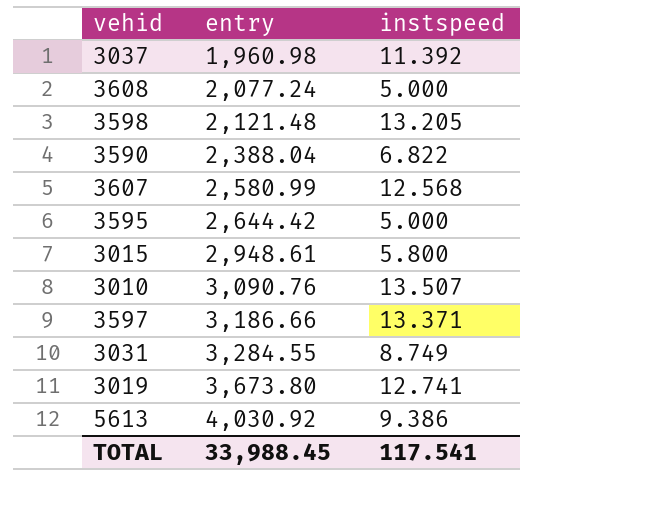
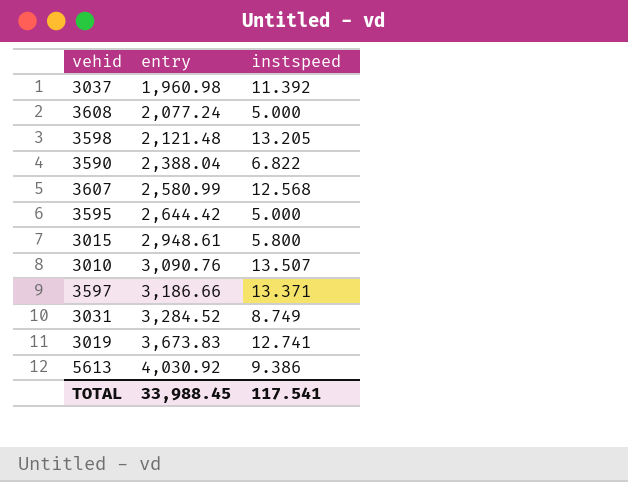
3031 | entry: 3,284.55 -> 3,284.52
3019 | entry: 3,673.80 -> 3,673.83

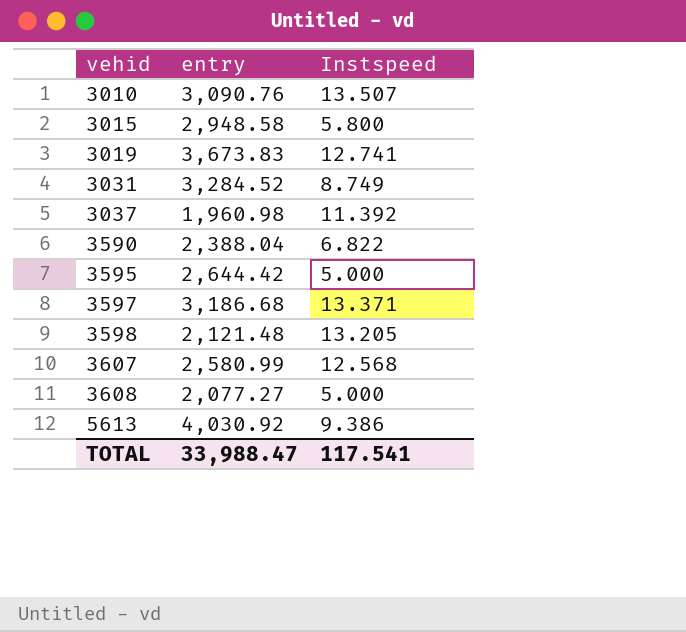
row order: entry ascending -> vehid ascending
column name: instspeed -> Instspeed
3015 | entry: 2,948.61 -> 2,948.58
3597 | entry: 3,186.66 -> 3,186.68
3608 | entry: 2,077.24 -> 2,077.27
TOTAL | entry: 33,988.45 -> 33,988.47

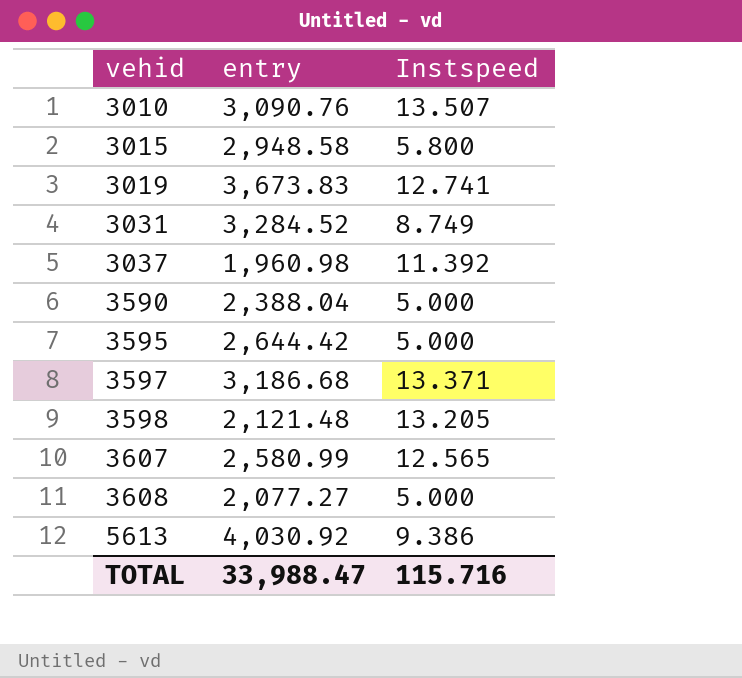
3590 | Instspeed: 6.822 -> 5.000
3607 | Instspeed: 12.568 -> 12.565
TOTAL | Instspeed: 117.541 -> 115.716

